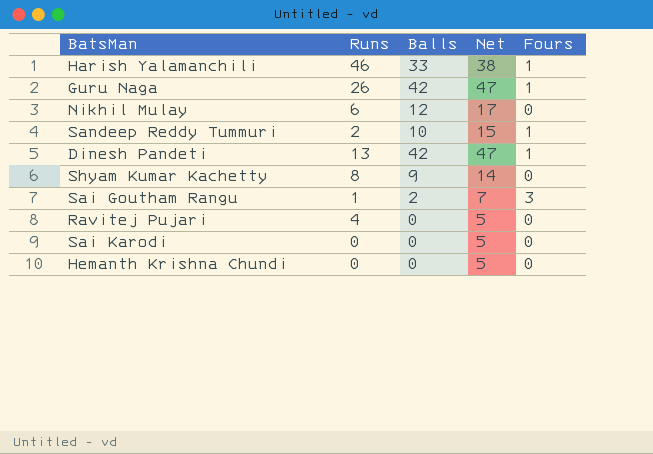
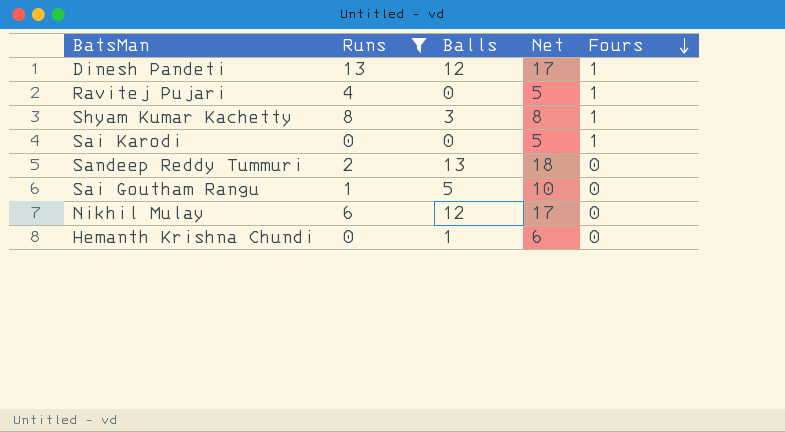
filter: none -> Runs <= 13
row order: none -> Fours descending
Dinesh Pandeti | Balls: 42 -> 12
Dinesh Pandeti | Net: 47 -> 17
Ravitej Pujari | Fours: 0 -> 1
Shyam Kumar Kachetty | Balls: 9 -> 3
Shyam Kumar Kachetty | Net: 14 -> 8
Shyam Kumar Kachetty | Fours: 0 -> 1
Sai Karodi | Fours: 0 -> 1
Sandeep Reddy Tummuri | Balls: 10 -> 13
Sandeep Reddy Tummuri | Net: 15 -> 18
Sandeep Reddy Tummuri | Fours: 1 -> 0
Sai Goutham Rangu | Balls: 2 -> 5
Sai Goutham Rangu | Net: 7 -> 10
Sai Goutham Rangu | Fours: 3 -> 0
Hemanth Krishna Chundi | Balls: 0 -> 1
Hemanth Krishna Chundi | Net: 5 -> 6

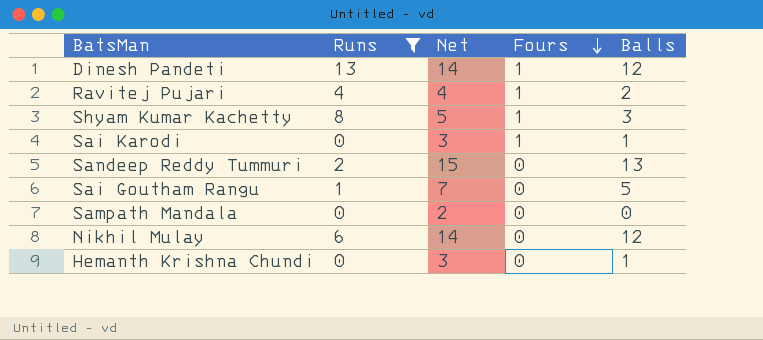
column Net | formula: [Balls] + 5 -> [Balls] + 2
column Balls | position: 3 -> 5
Ravitej Pujari | Balls: 0 -> 2
Sai Karodi | Balls: 0 -> 1
row Sampath Mandala: none -> 0 | 2 | 0 | 0

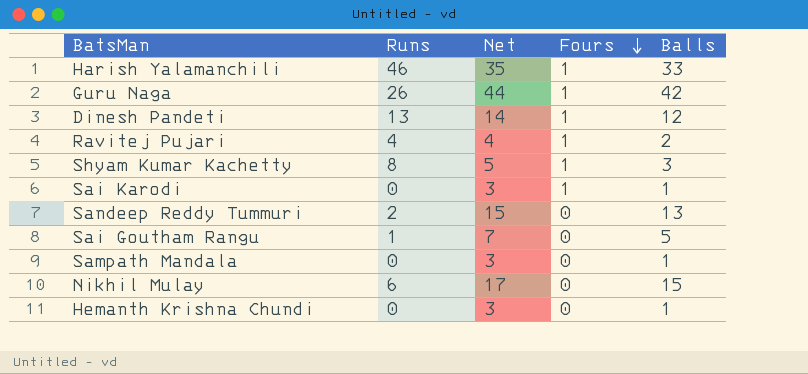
filter: Runs <= 13 -> none
Sampath Mandala | Net: 2 -> 3
Sampath Mandala | Balls: 0 -> 1
Nikhil Mulay | Net: 14 -> 17
Nikhil Mulay | Balls: 12 -> 15

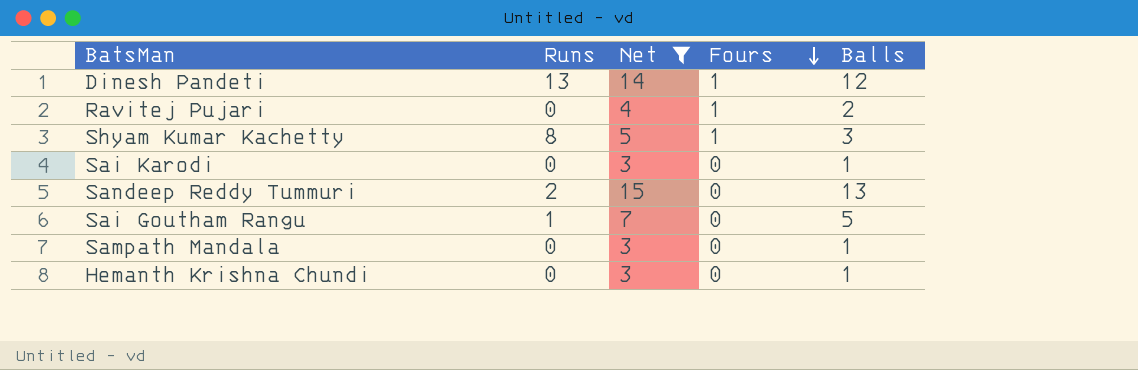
filter: none -> Net <= 15
Ravitej Pujari | Runs: 4 -> 0
Sai Karodi | Fours: 1 -> 0

